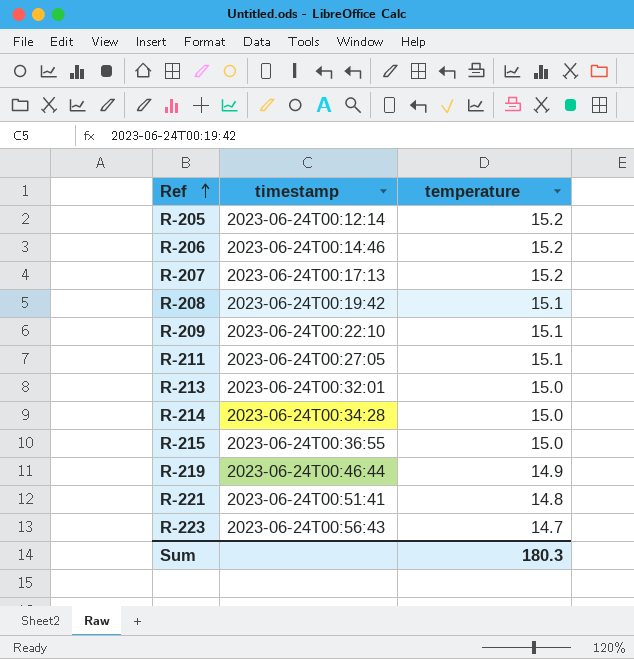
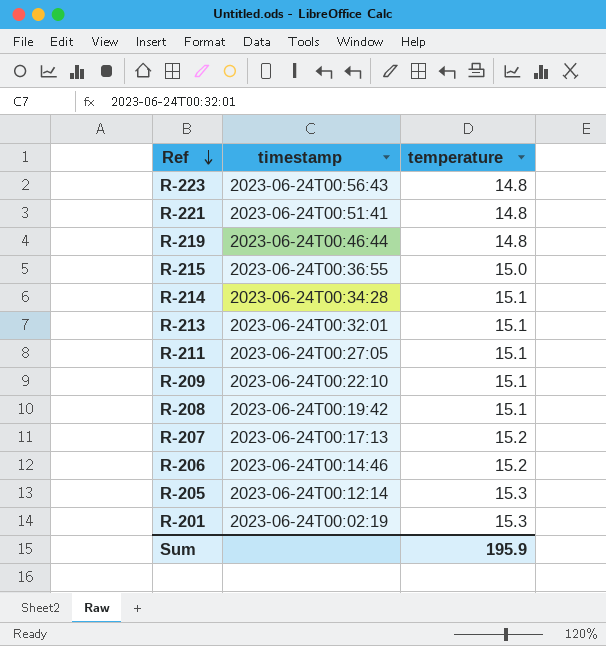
row order: Ref ascending -> Ref descending
R-223 | temperature: 14.7 -> 14.8
R-219 | temperature: 14.9 -> 14.8
R-214 | temperature: 15.0 -> 15.1
R-213 | temperature: 15.0 -> 15.1
R-205 | temperature: 15.2 -> 15.3
row R-201: none -> 2023-06-24T00:02:19 | 15.3
Sum | temperature: 180.3 -> 195.9

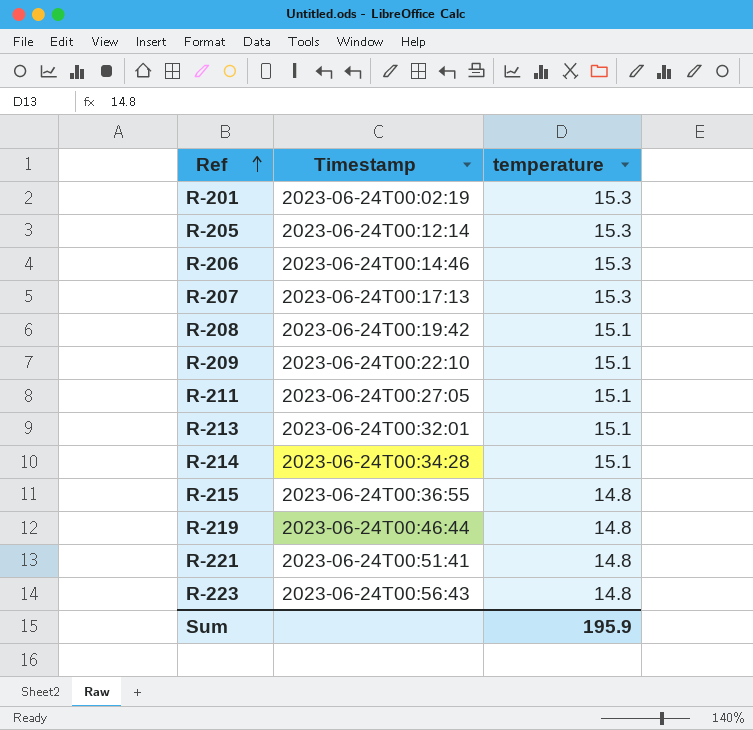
row order: Ref descending -> Ref ascending
column name: timestamp -> Timestamp
R-206 | temperature: 15.2 -> 15.3
R-207 | temperature: 15.2 -> 15.3
R-215 | temperature: 15.0 -> 14.8

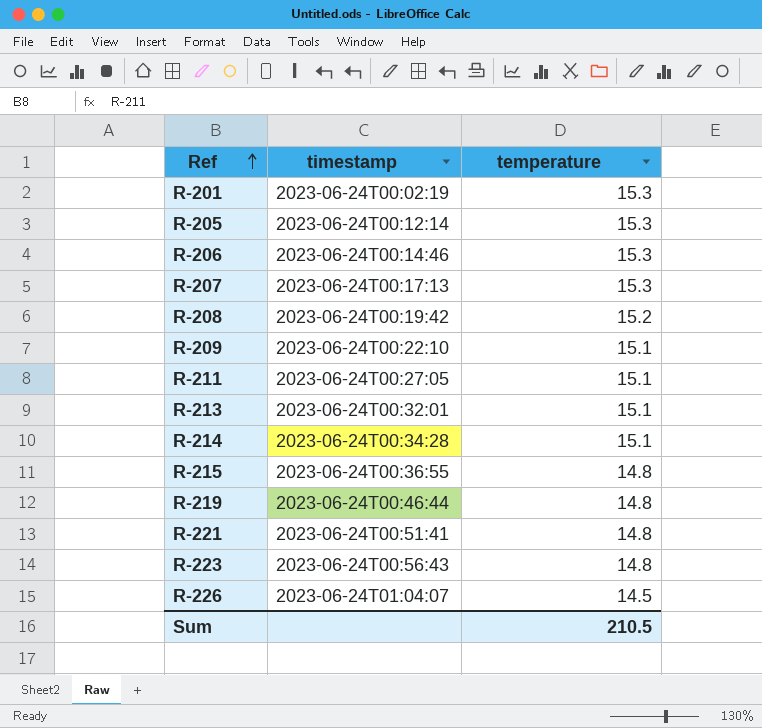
column name: Timestamp -> timestamp
R-208 | temperature: 15.1 -> 15.2
row R-226: none -> 2023-06-24T01:04:07 | 14.5
Sum | temperature: 195.9 -> 210.5

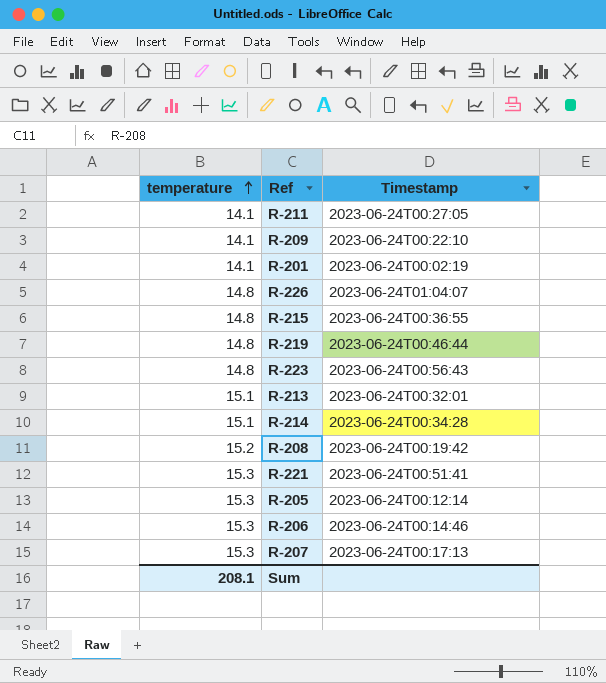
row order: Ref ascending -> temperature ascending
column temperature | position: 3 -> 1
column name: timestamp -> Timestamp
R-211 | temperature: 15.1 -> 14.1
R-209 | temperature: 15.1 -> 14.1
R-201 | temperature: 15.3 -> 14.1
R-226 | temperature: 14.5 -> 14.8
R-221 | temperature: 14.8 -> 15.3
Sum | temperature: 210.5 -> 208.1

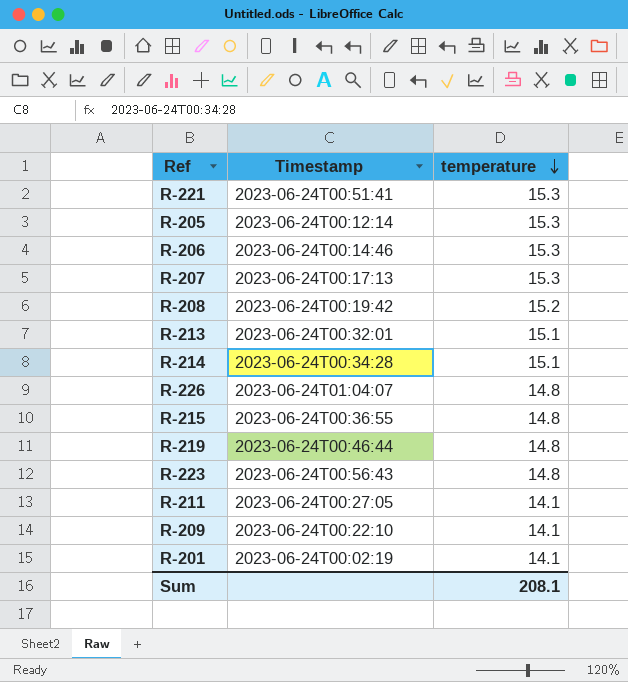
row order: temperature ascending -> temperature descending
column temperature | position: 1 -> 3

